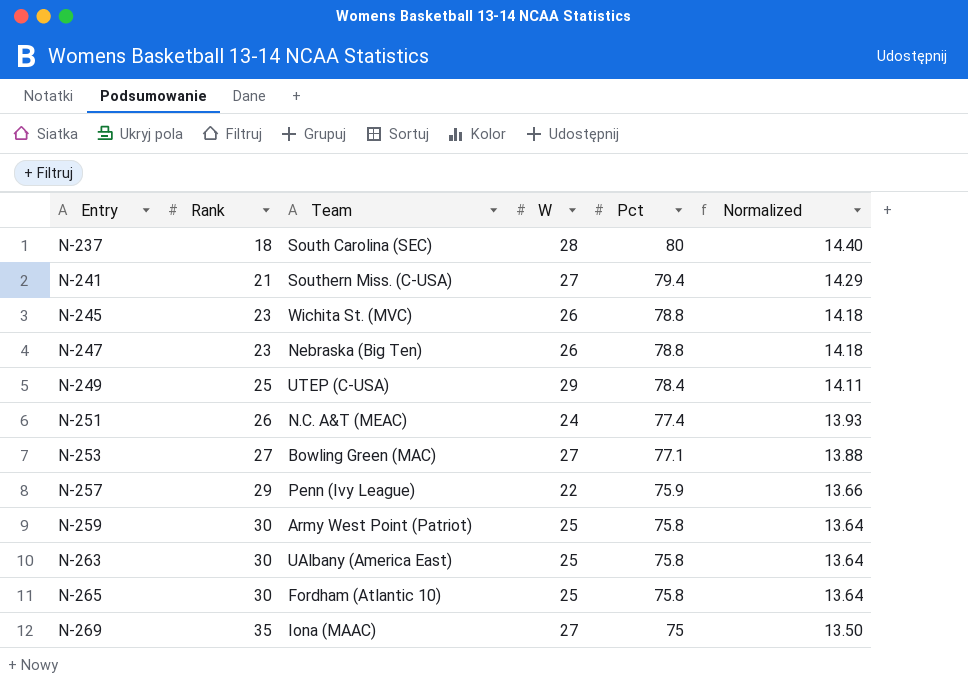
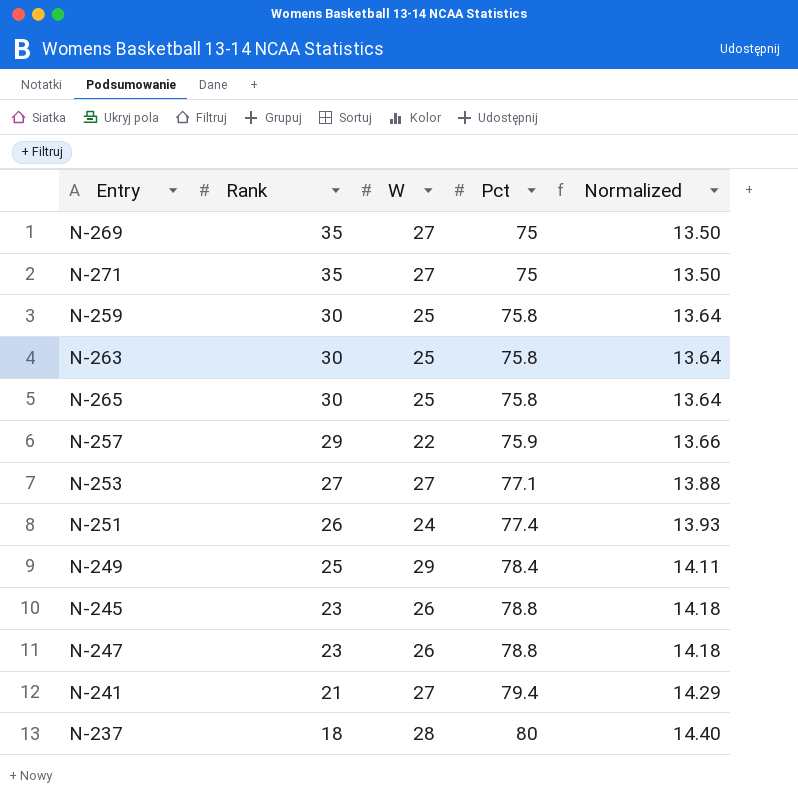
row order: Entry ascending -> Rank descending
column Team | position: 3 -> none
row N-271: none -> 35 | 27 | 75 | 13.50

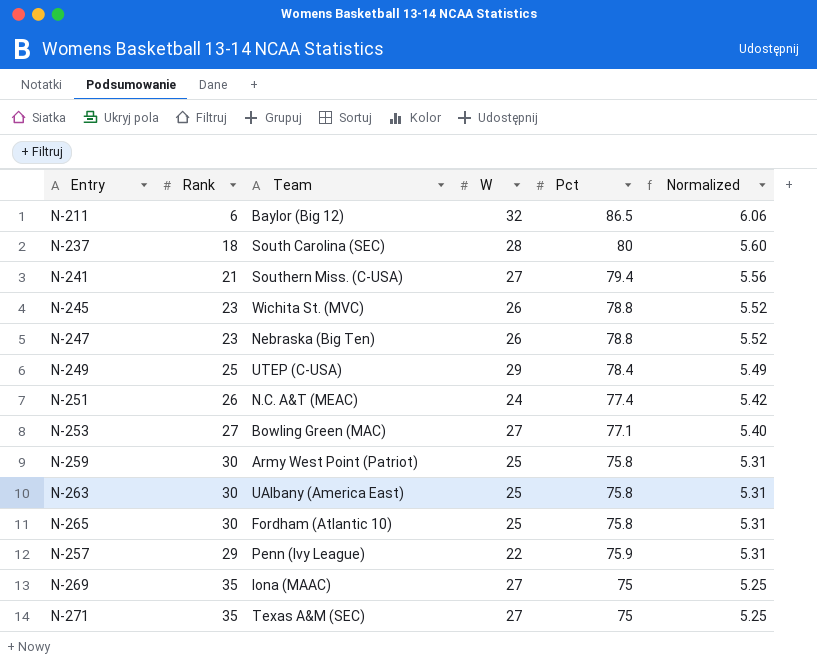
row order: Rank descending -> Normalized descending
column Team | position: none -> 3
column Normalized | formula: [Pct] * 0.18 -> [Pct] * 0.07
row N-211: none -> 6 | Baylor (Big 12) | 32 | 86.5 | 6.06

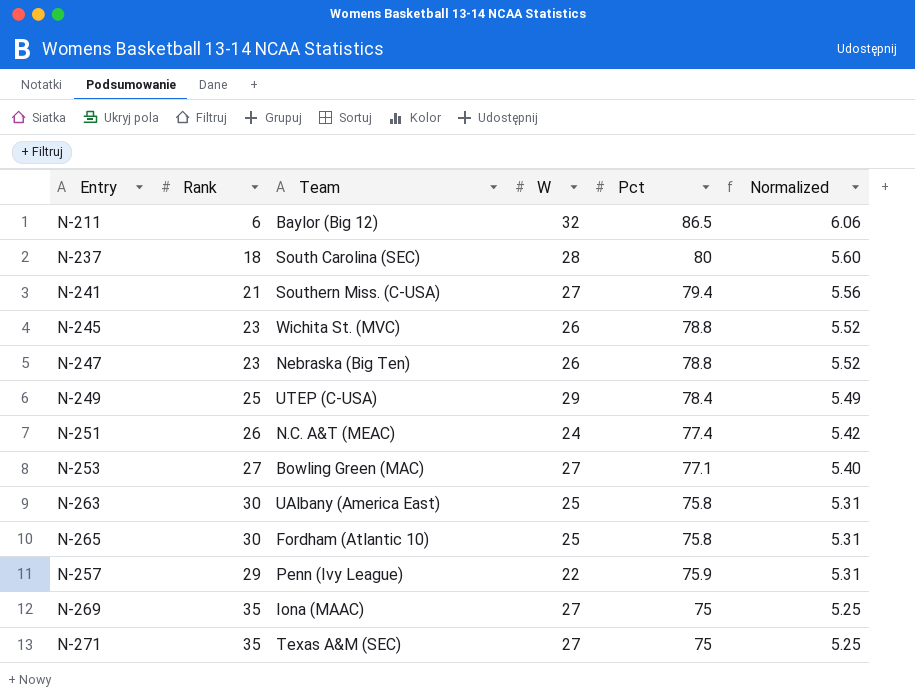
row N-259: 30 | Army West Point (Patriot) | 25 | 75.8 | 5.31 -> none

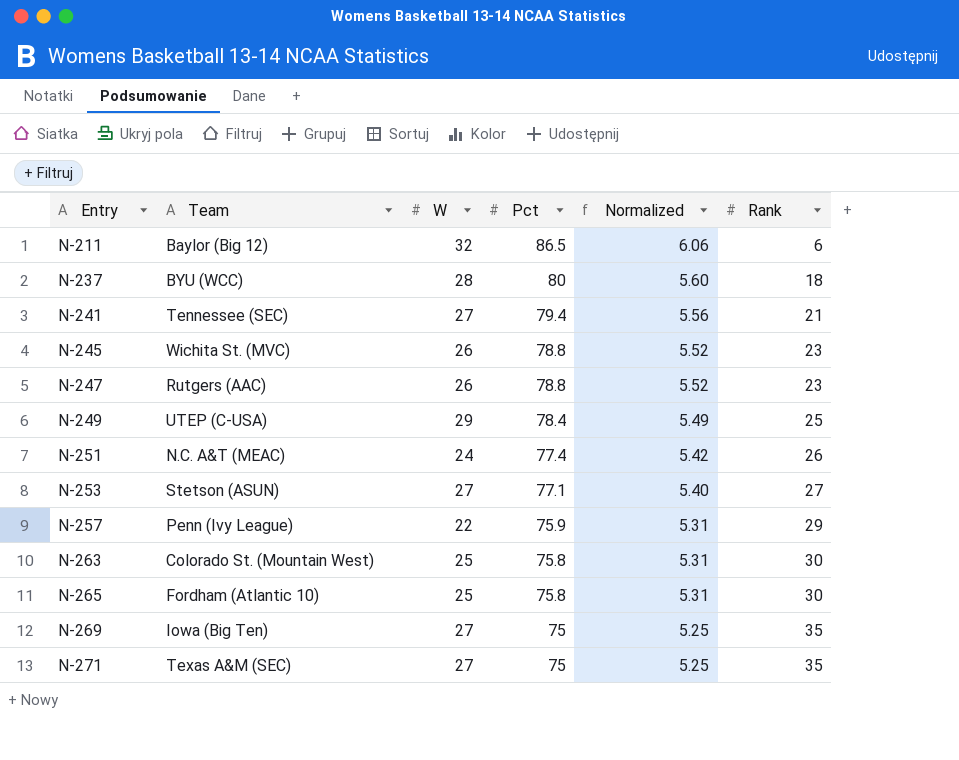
row order: Normalized descending -> Entry ascending
column Rank | position: 2 -> 6
N-237 | Team: South Carolina (SEC) -> BYU (WCC)
N-241 | Team: Southern Miss. (C-USA) -> Tennessee (SEC)
N-247 | Team: Nebraska (Big Ten) -> Rutgers (AAC)
N-253 | Team: Bowling Green (MAC) -> Stetson (ASUN)
N-263 | Team: UAlbany (America East) -> Colorado St. (Mountain West)
N-269 | Team: Iona (MAAC) -> Iowa (Big Ten)

